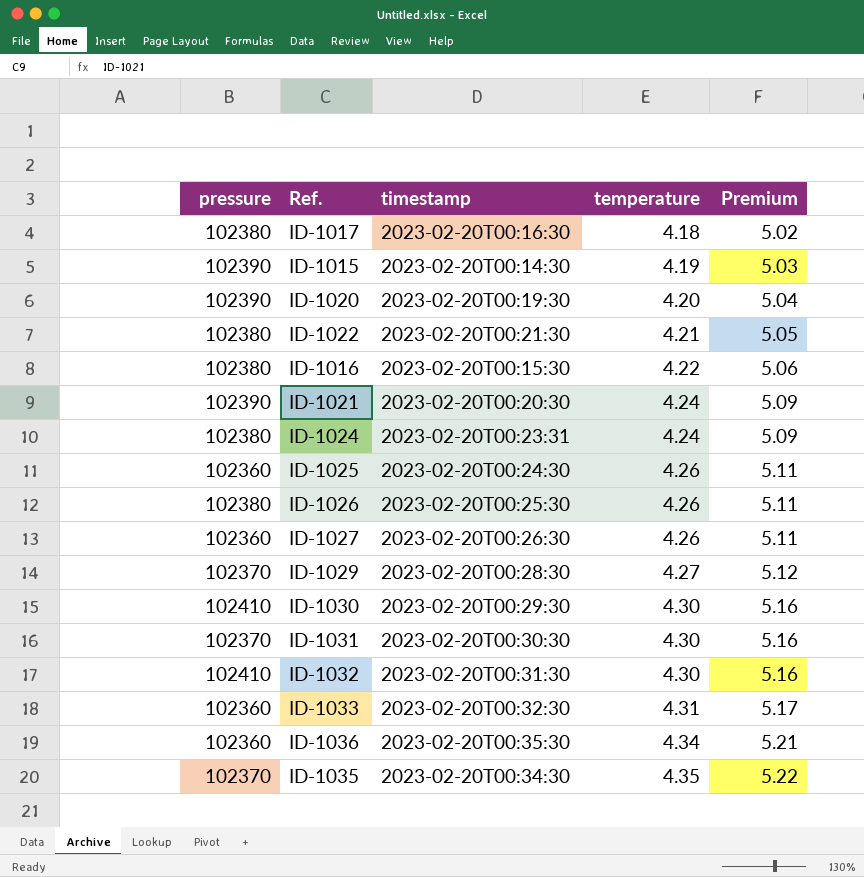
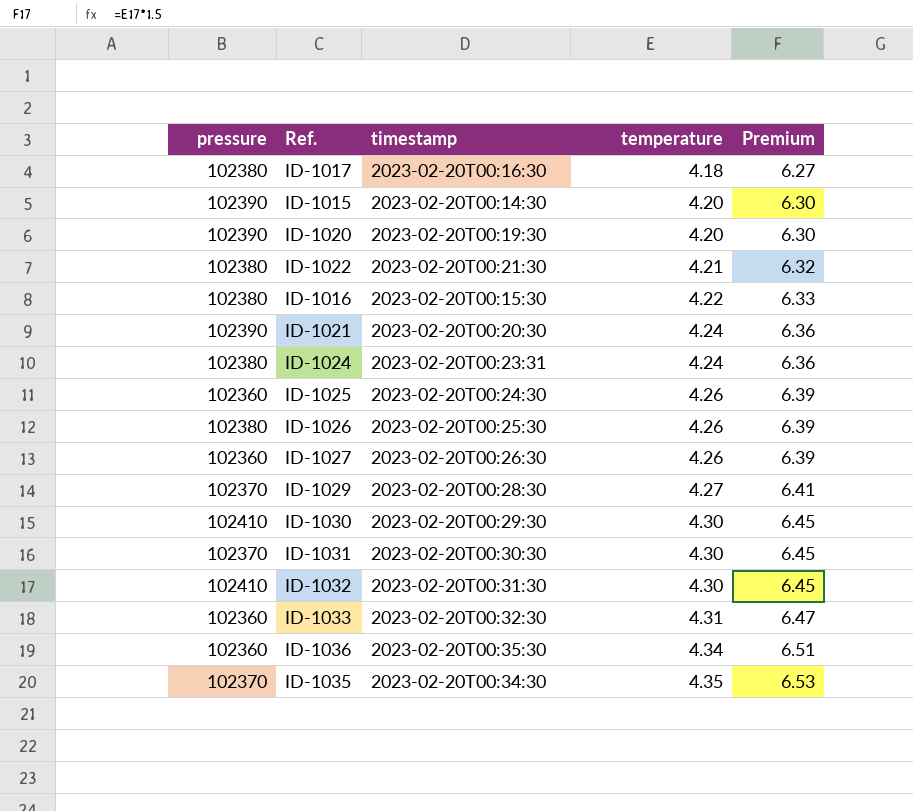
column Premium | formula: [temperature] * 1.2 -> [temperature] * 1.5
ID-1015 | temperature: 4.19 -> 4.20

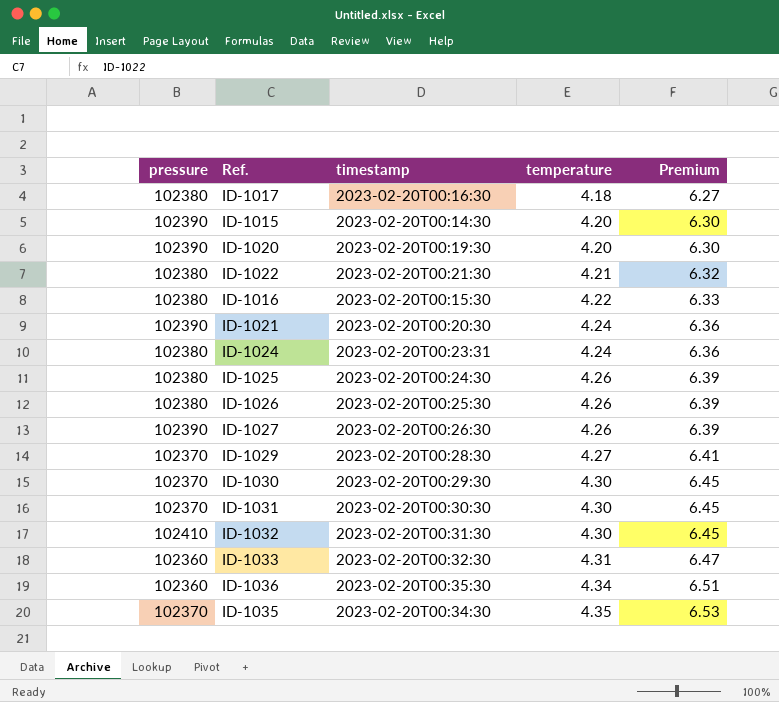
ID-1025 | pressure: 102360 -> 102380
ID-1027 | pressure: 102360 -> 102390
ID-1030 | pressure: 102410 -> 102370

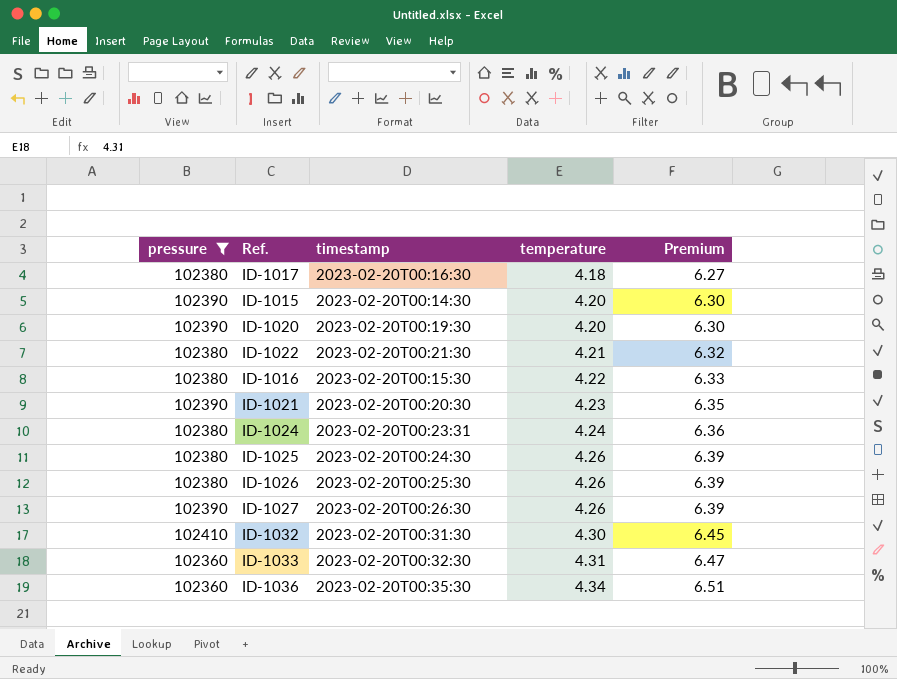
filter: none -> pressure != 102370
ID-1021 | temperature: 4.24 -> 4.23
ID-1021 | Premium: 6.36 -> 6.35

